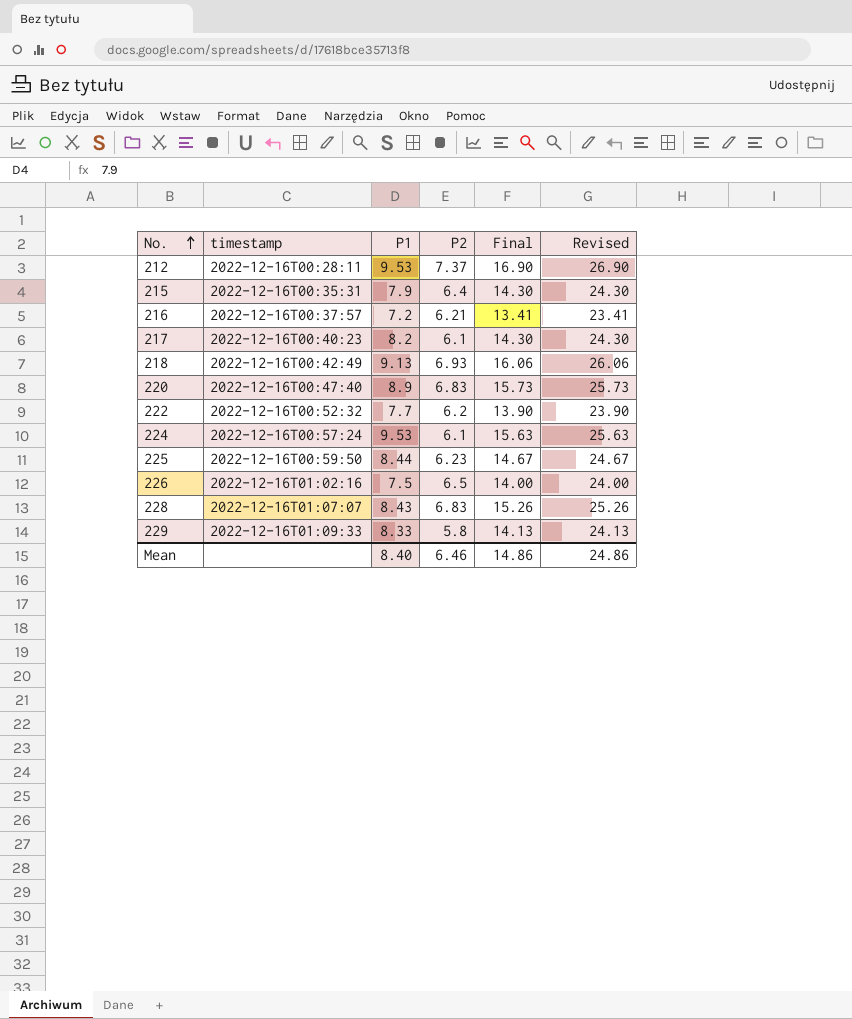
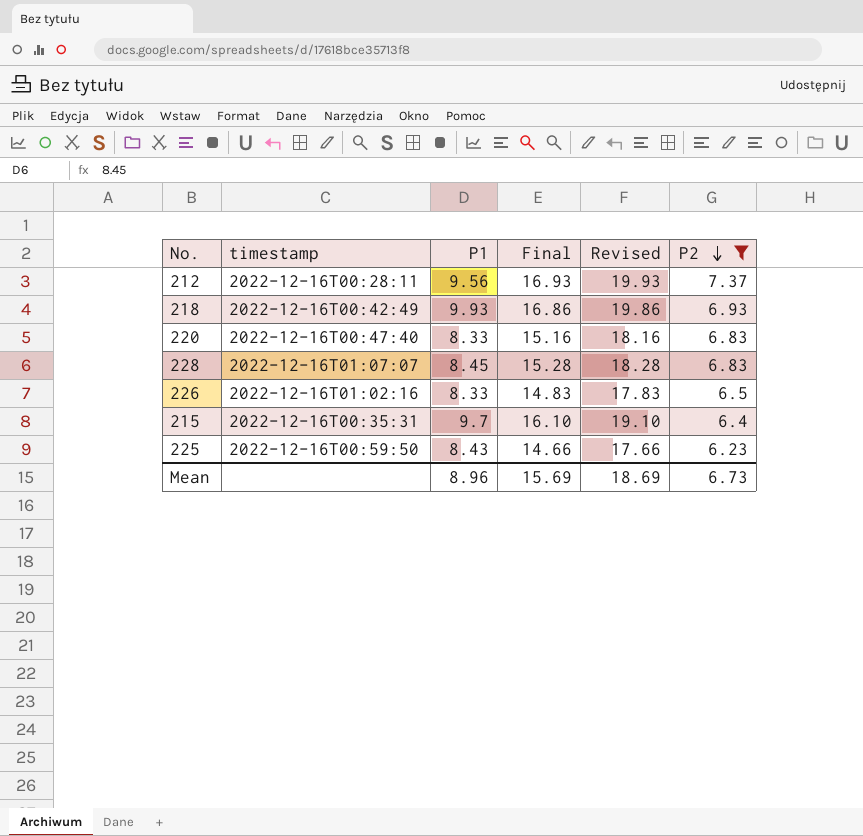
filter: none -> P2 >= 6.23
row order: No. ascending -> P2 descending
column Revised | formula: [Final] + 10 -> [Final] + 3
column P2 | position: 4 -> 6
212 | P1: 9.53 -> 9.56
212 | Final: 16.90 -> 16.93
218 | P1: 9.13 -> 9.93
218 | Final: 16.06 -> 16.86
220 | P1: 8.9 -> 8.33
220 | Final: 15.73 -> 15.16
228 | P1: 8.43 -> 8.45
228 | Final: 15.26 -> 15.28
226 | P1: 7.5 -> 8.33
226 | Final: 14.00 -> 14.83
215 | P1: 7.9 -> 9.7
215 | Final: 14.30 -> 16.10
225 | P1: 8.44 -> 8.43
225 | Final: 14.67 -> 14.66
Mean | P1: 8.40 -> 8.96
Mean | Final: 14.86 -> 15.69
Mean | Revised: 24.86 -> 18.69
Mean | P2: 6.46 -> 6.73

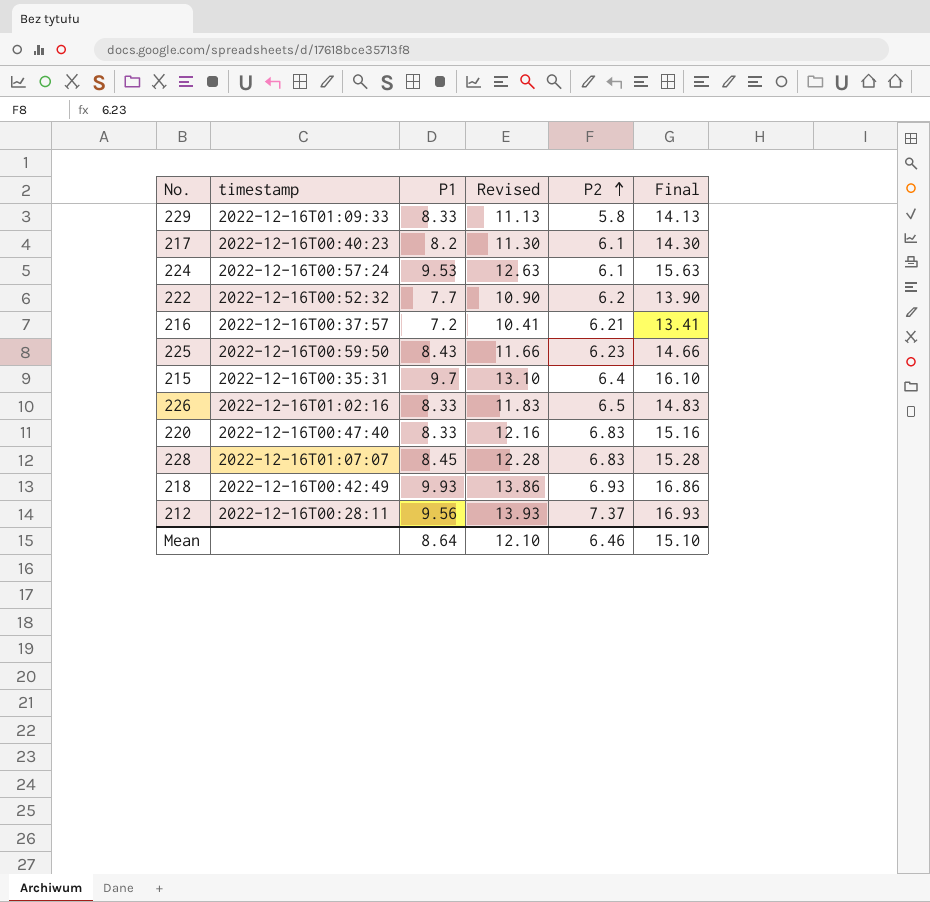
filter: P2 >= 6.23 -> none
row order: P2 descending -> P2 ascending
column Revised | formula: [Final] + 3 -> [Final] - 3
column Final | position: 4 -> 6
Mean | P1: 8.96 -> 8.64
Mean | Revised: 18.69 -> 12.10
Mean | P2: 6.73 -> 6.46
Mean | Final: 15.69 -> 15.10

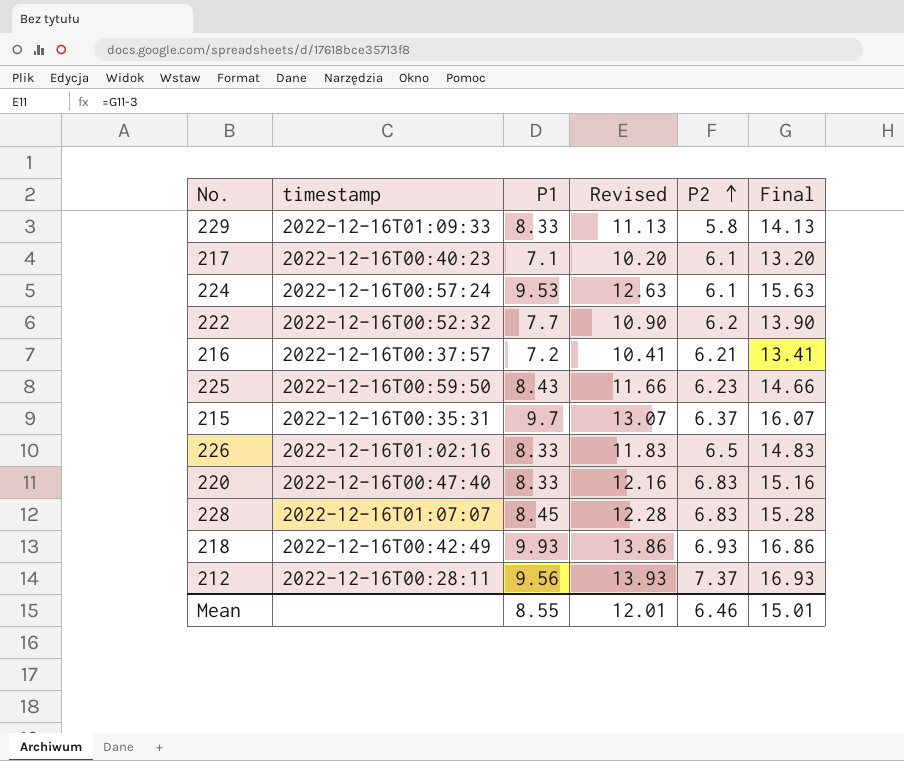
217 | P1: 8.2 -> 7.1
217 | Revised: 11.30 -> 10.20
217 | Final: 14.30 -> 13.20
215 | Revised: 13.10 -> 13.07
215 | P2: 6.4 -> 6.37
215 | Final: 16.10 -> 16.07
Mean | P1: 8.64 -> 8.55
Mean | Revised: 12.10 -> 12.01
Mean | Final: 15.10 -> 15.01

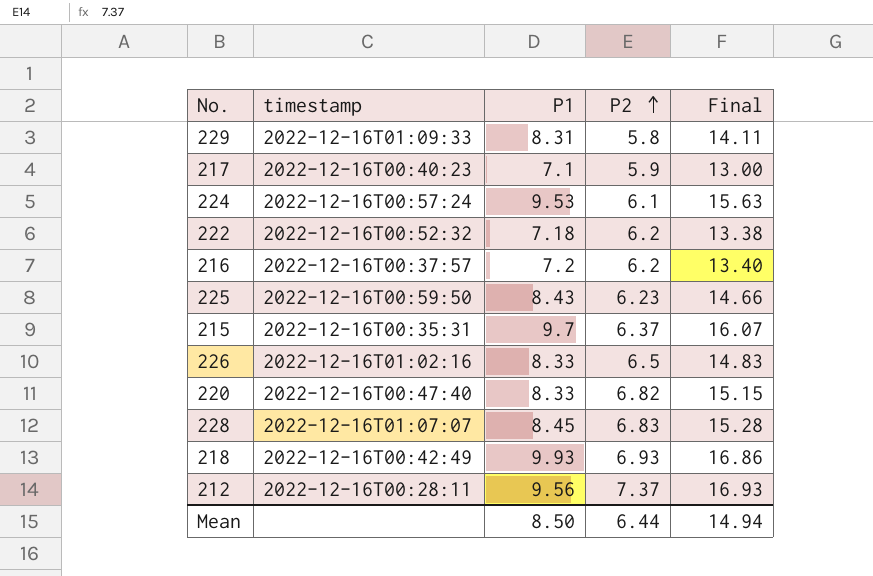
column Revised | formula: [Final] - 3 -> none
229 | P1: 8.33 -> 8.31
229 | Final: 14.13 -> 14.11
217 | P2: 6.1 -> 5.9
217 | Final: 13.20 -> 13.00
222 | P1: 7.7 -> 7.18
222 | Final: 13.90 -> 13.38
216 | P2: 6.21 -> 6.2
216 | Final: 13.41 -> 13.40
220 | P2: 6.83 -> 6.82
220 | Final: 15.16 -> 15.15
Mean | P1: 8.55 -> 8.50
Mean | P2: 6.46 -> 6.44
Mean | Final: 15.01 -> 14.94

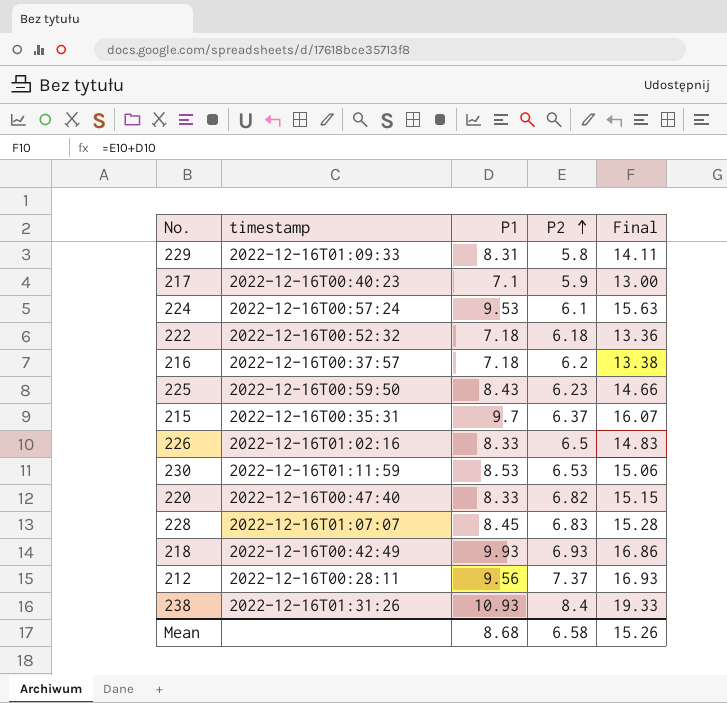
222 | P2: 6.2 -> 6.18
222 | Final: 13.38 -> 13.36
216 | P1: 7.2 -> 7.18
216 | Final: 13.40 -> 13.38
row 230: none -> 2022-12-16T01:11:59 | 8.53 | 6.53 | 15.06
row 238: none -> 2022-12-16T01:31:26 | 10.93 | 8.4 | 19.33
Mean | P1: 8.50 -> 8.68
Mean | P2: 6.44 -> 6.58
Mean | Final: 14.94 -> 15.26

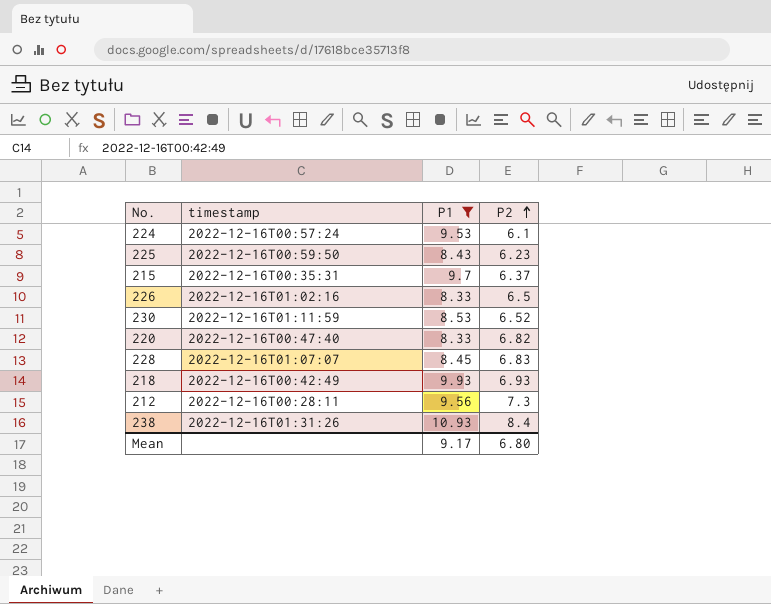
filter: none -> P1 >= 8.33
column Final | formula: [P1] + [P2] -> none
230 | P2: 6.53 -> 6.52
212 | P2: 7.37 -> 7.3
Mean | P1: 8.68 -> 9.17
Mean | P2: 6.58 -> 6.80

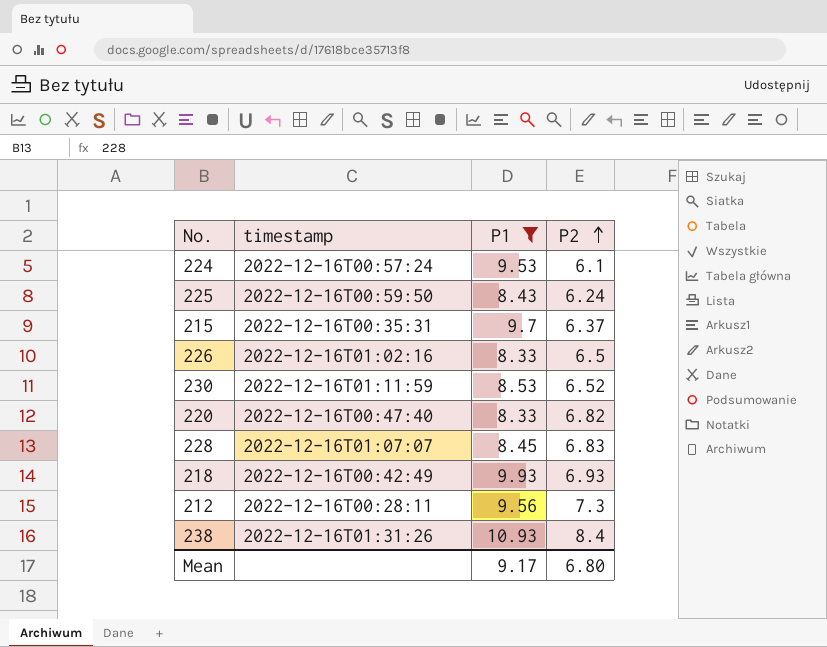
225 | P2: 6.23 -> 6.24

